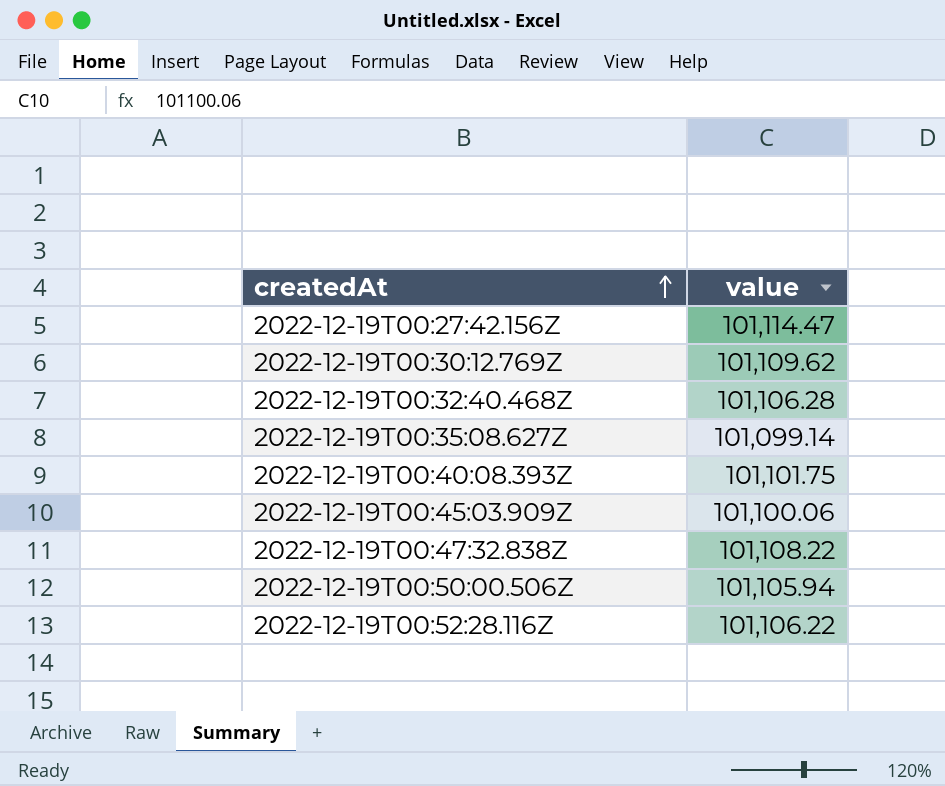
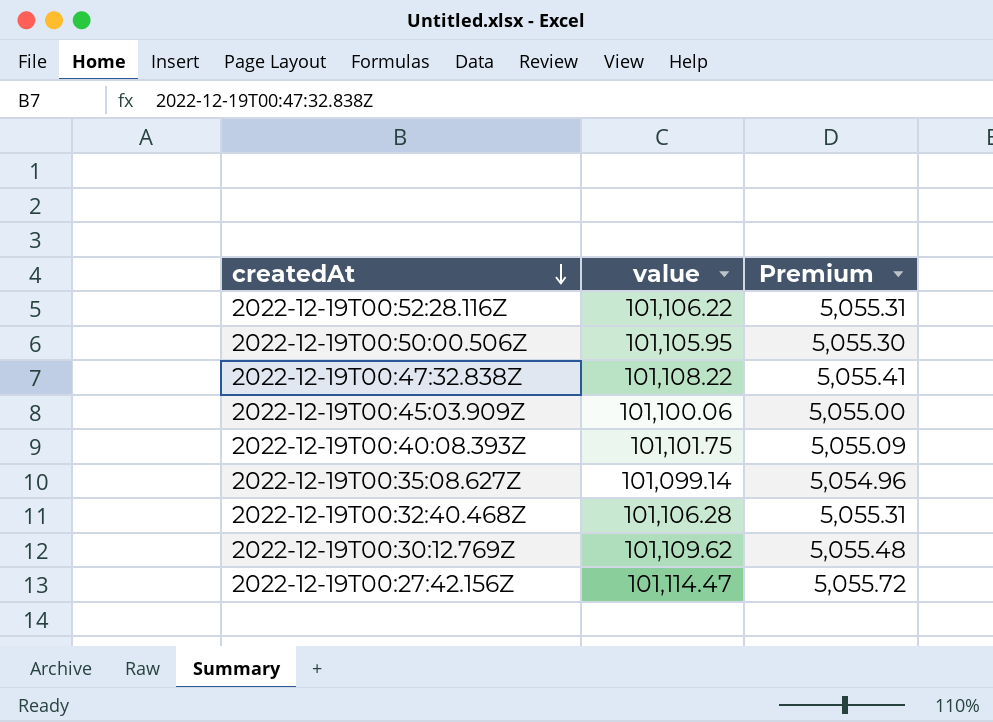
row order: createdAt ascending -> createdAt descending
column Premium | formula: none -> [value] * 0.05
2022-12-19T00:50:00.506Z | value: 101,105.94 -> 101,105.95

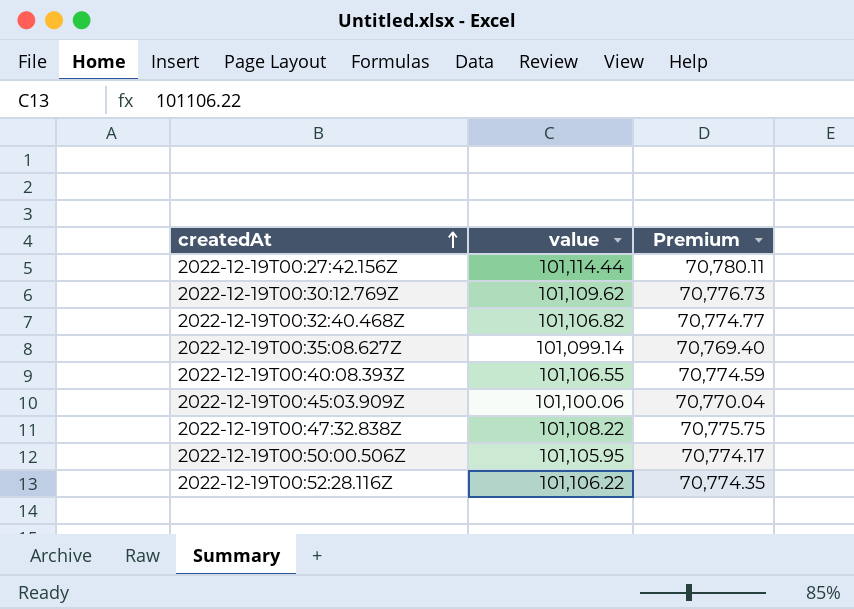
row order: createdAt descending -> createdAt ascending
column Premium | formula: [value] * 0.05 -> [value] * 0.7
2022-12-19T00:27:42.156Z | value: 101,114.47 -> 101,114.44
2022-12-19T00:32:40.468Z | value: 101,106.28 -> 101,106.82
2022-12-19T00:40:08.393Z | value: 101,101.75 -> 101,106.55

